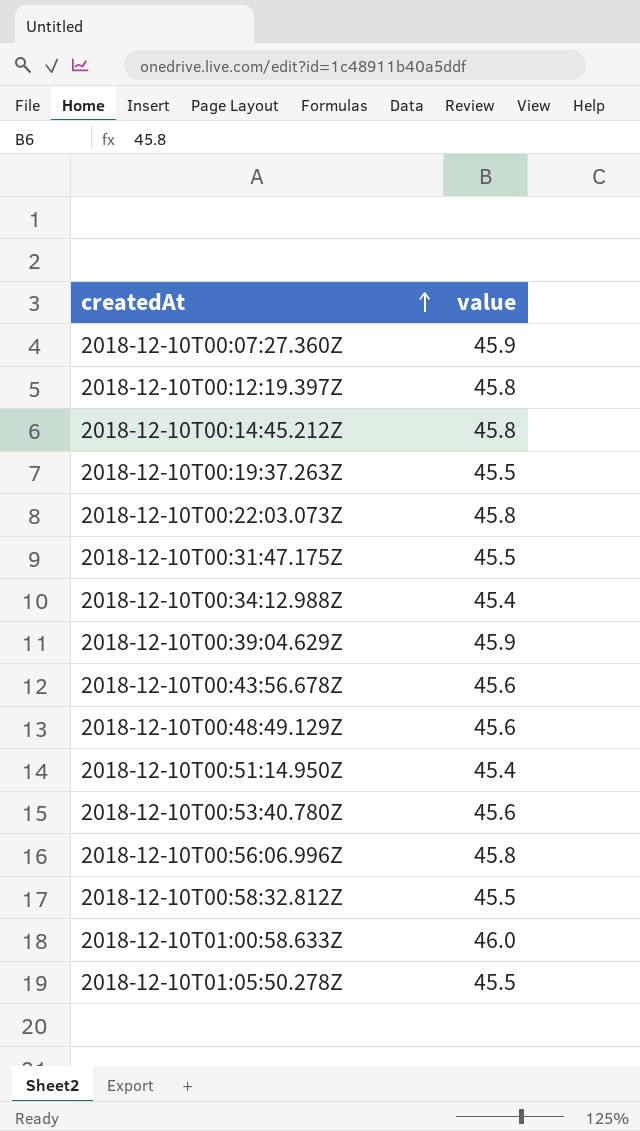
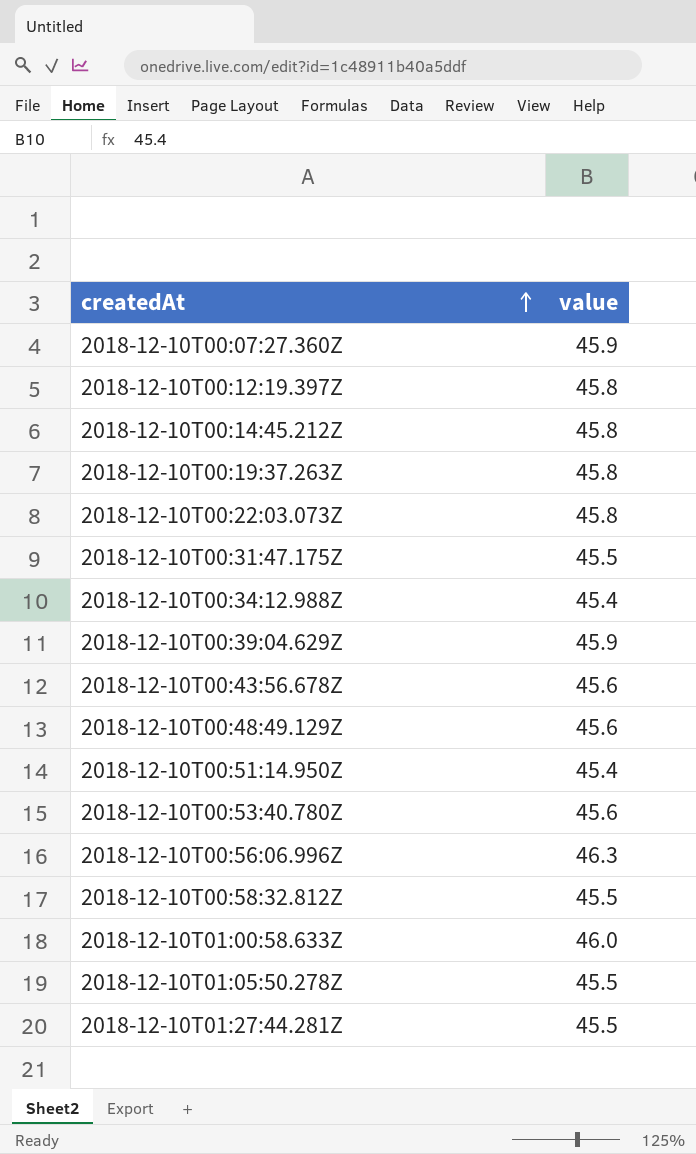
2018-12-10T00:19:37.263Z | value: 45.5 -> 45.8
2018-12-10T00:56:06.996Z | value: 45.8 -> 46.3
row 2018-12-10T01:27:44.281Z: none -> 45.5

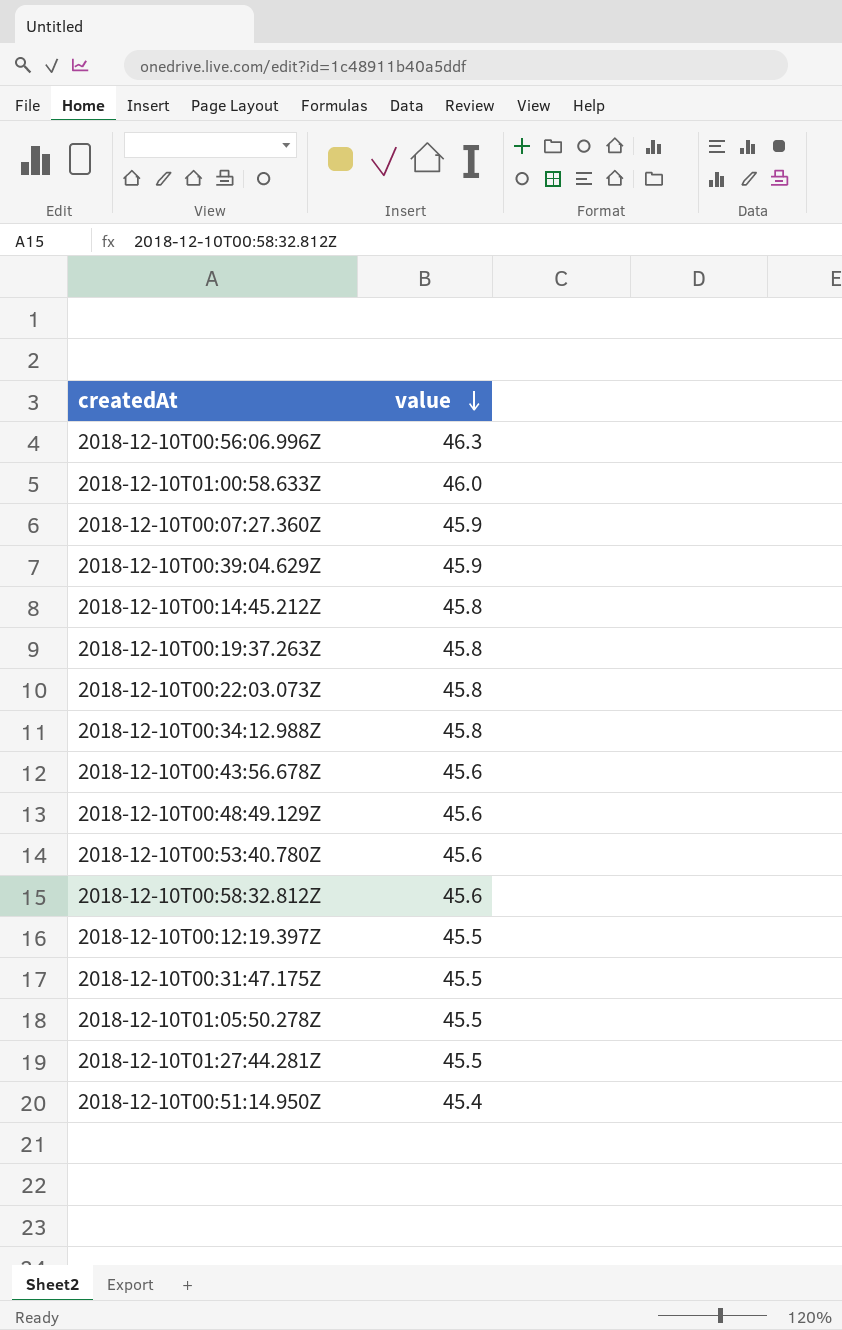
row order: createdAt ascending -> value descending
2018-12-10T00:34:12.988Z | value: 45.4 -> 45.8
2018-12-10T00:58:32.812Z | value: 45.5 -> 45.6
2018-12-10T00:12:19.397Z | value: 45.8 -> 45.5

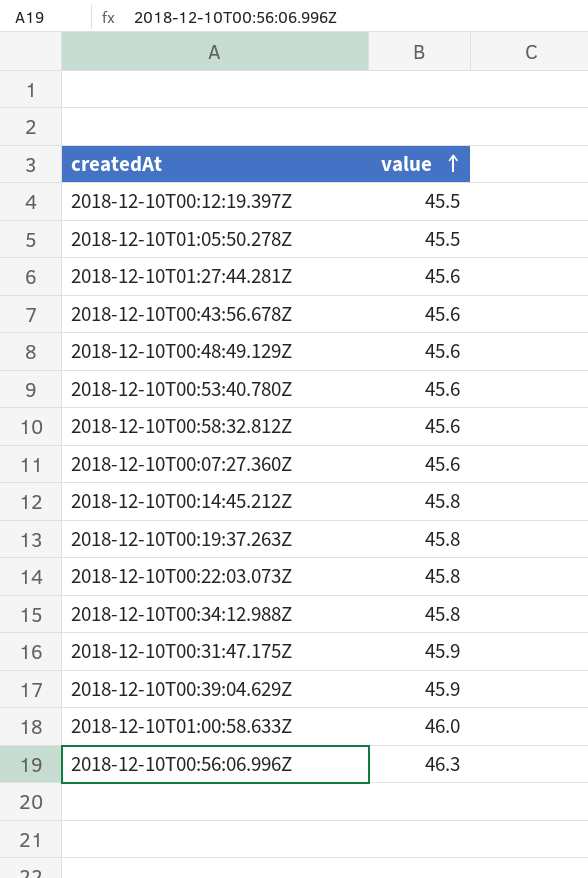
row order: value descending -> value ascending
row 2018-12-10T00:51:14.950Z: 45.4 -> none
2018-12-10T01:27:44.281Z | value: 45.5 -> 45.6
2018-12-10T00:07:27.360Z | value: 45.9 -> 45.6
2018-12-10T00:31:47.175Z | value: 45.5 -> 45.9

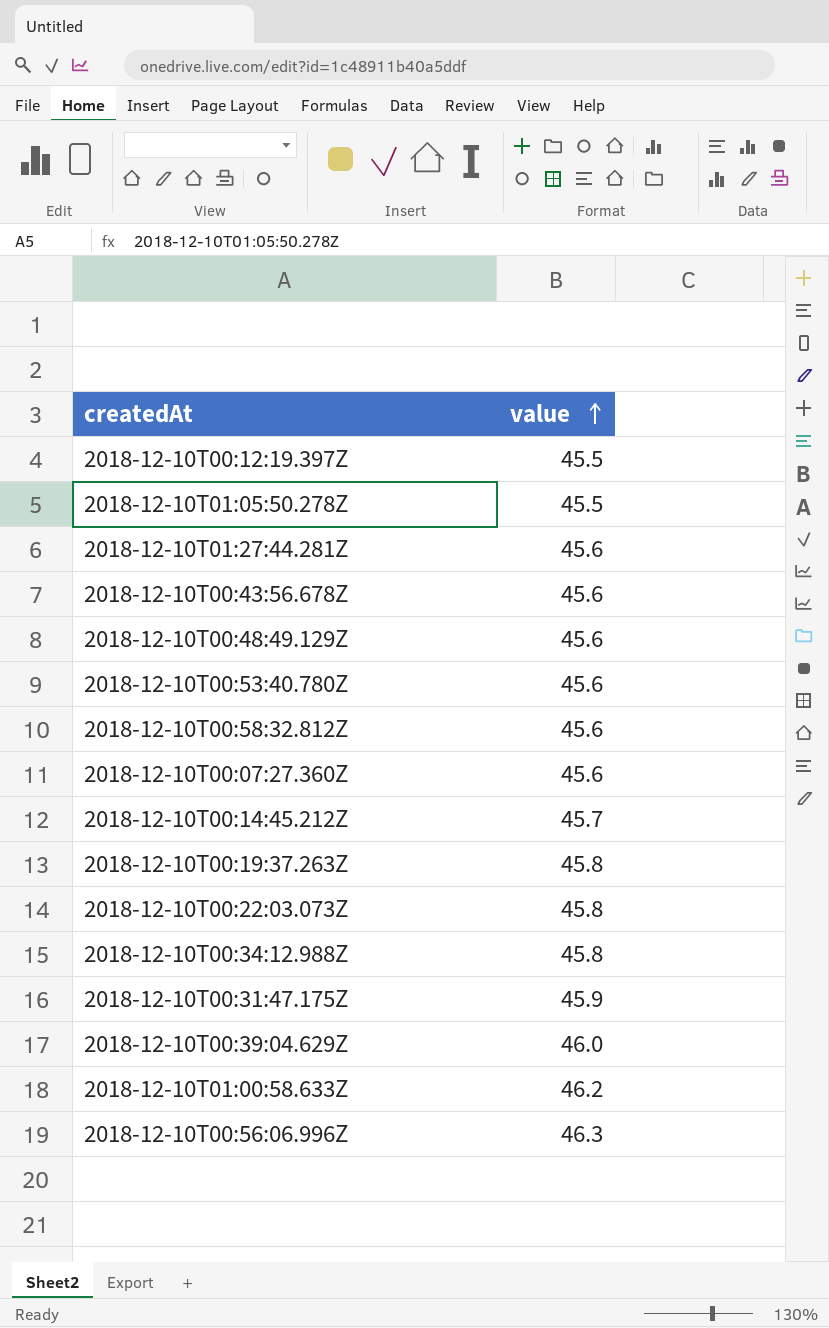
2018-12-10T00:14:45.212Z | value: 45.8 -> 45.7
2018-12-10T00:39:04.629Z | value: 45.9 -> 46.0
2018-12-10T01:00:58.633Z | value: 46.0 -> 46.2

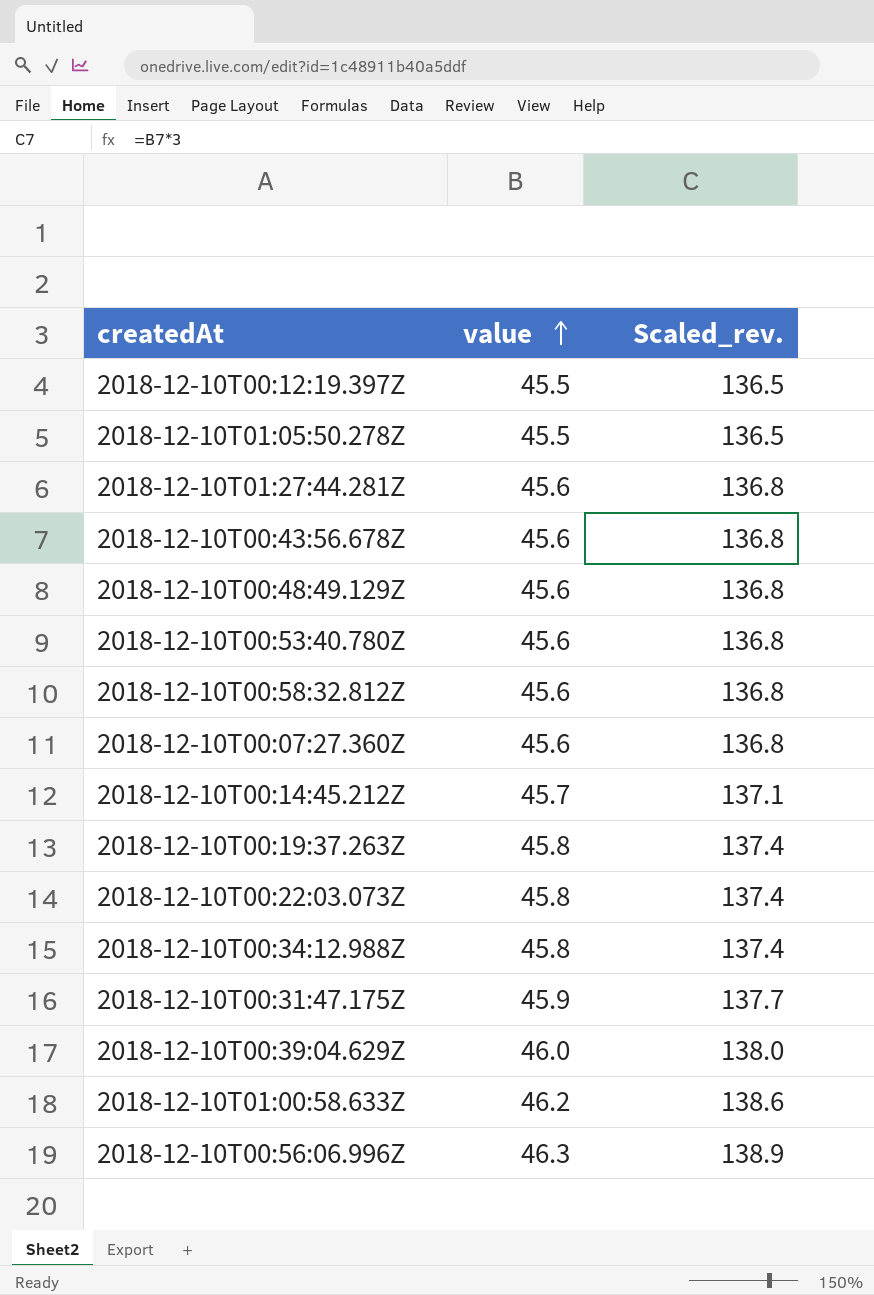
column Scaled_rev. | formula: none -> [value] * 3

